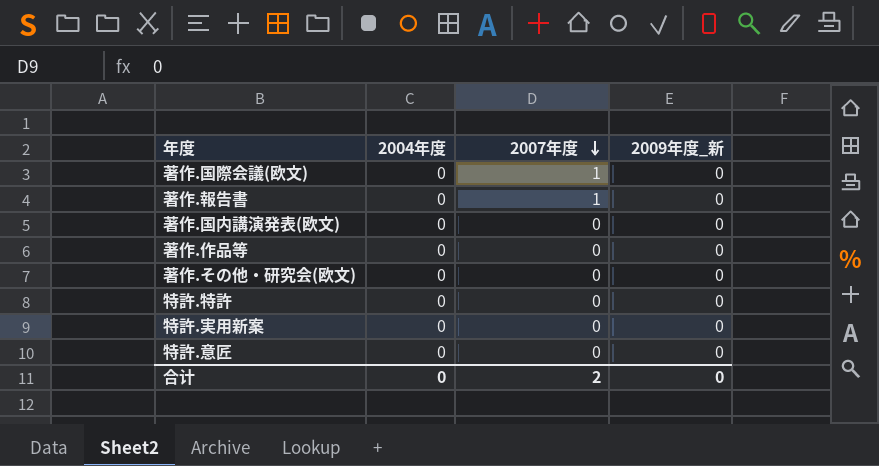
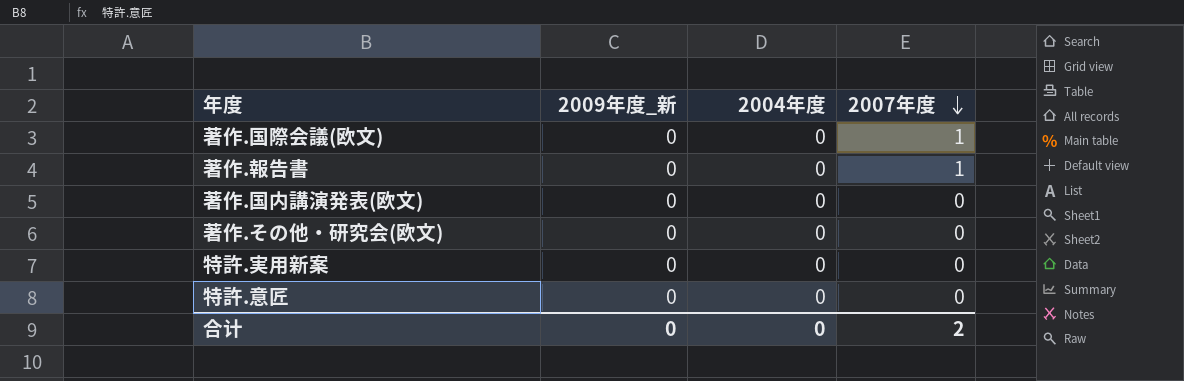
column 2009年度_新 | position: 4 -> 2
row 著作.作品等: 0 | 0 | 0 -> none
row 特許.特許: 0 | 0 | 0 -> none

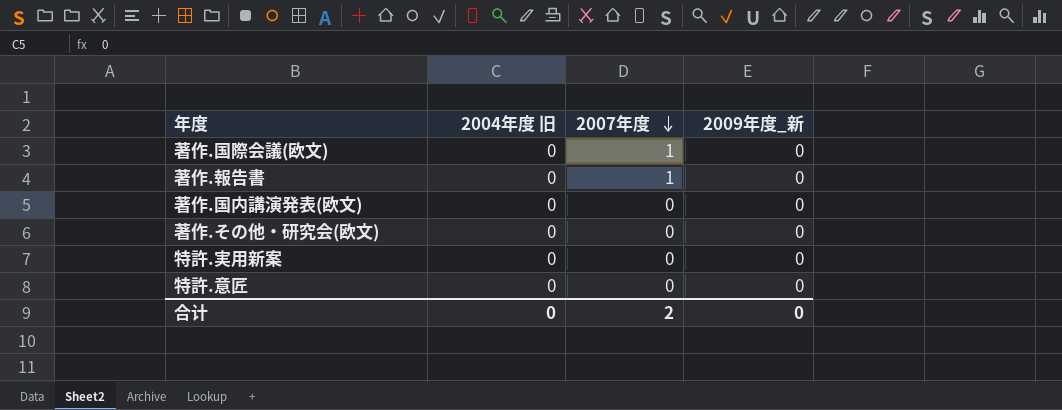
column name: 2004年度 -> 2004年度 旧
column 2009年度_新 | position: 2 -> 4

